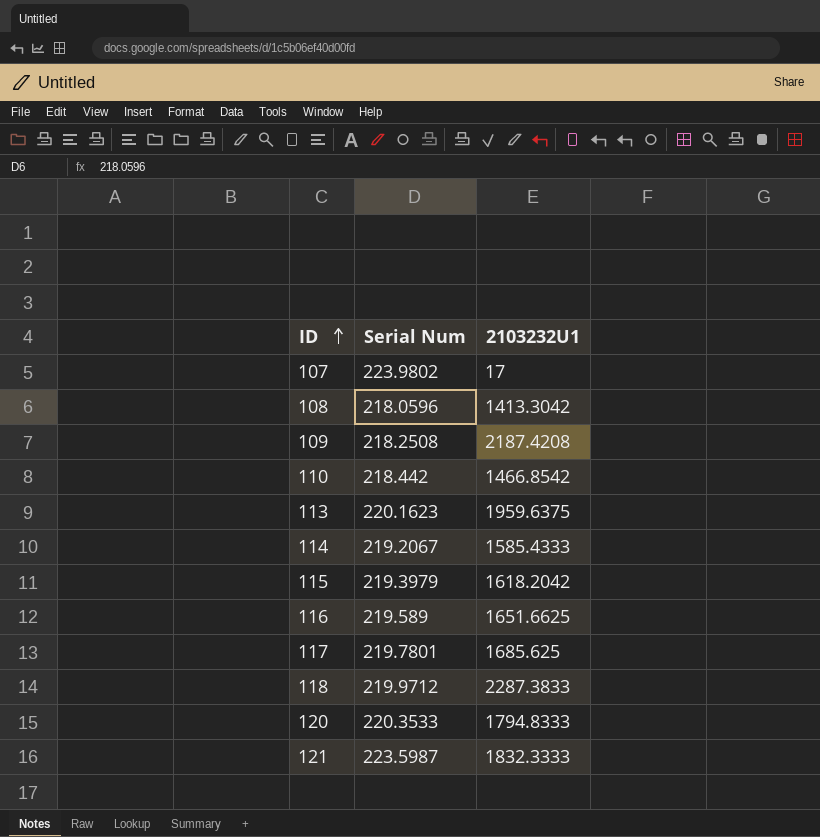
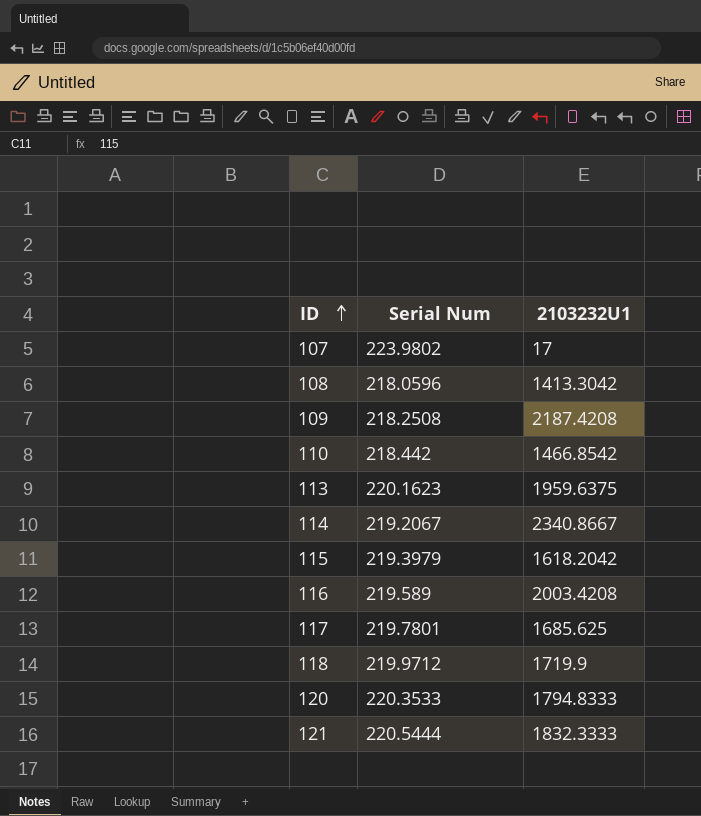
114 | 2103232U1: 1585.4333 -> 2340.8667
116 | 2103232U1: 1651.6625 -> 2003.4208
118 | 2103232U1: 2287.3833 -> 1719.9
121 | Serial Num: 223.5987 -> 220.5444

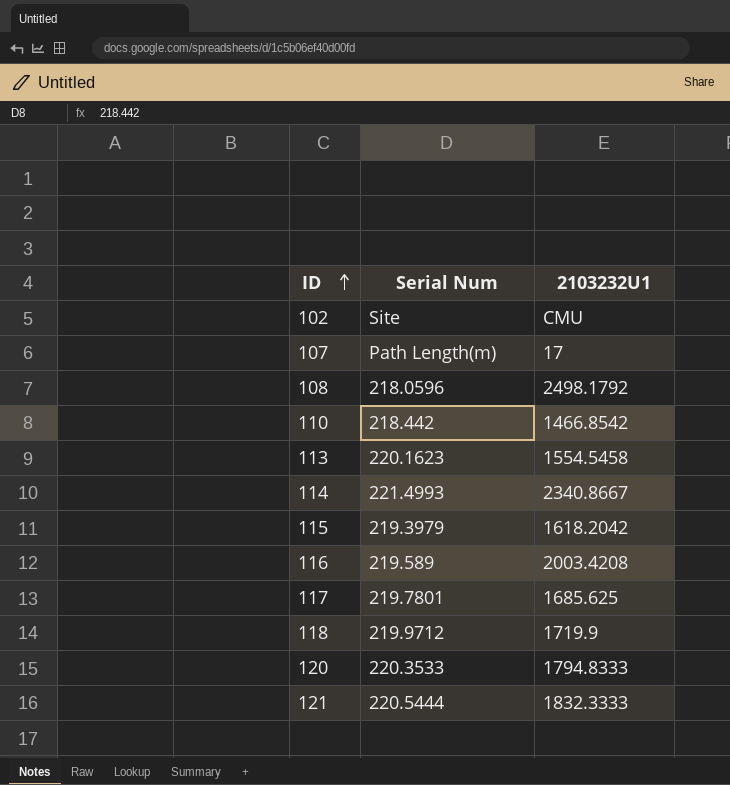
row 109: 218.2508 | 2187.4208 -> none
row 102: none -> Site | CMU
107 | Serial Num: 223.9802 -> Path Length(m)
108 | 2103232U1: 1413.3042 -> 2498.1792
113 | 2103232U1: 1959.6375 -> 1554.5458
114 | Serial Num: 219.2067 -> 221.4993

